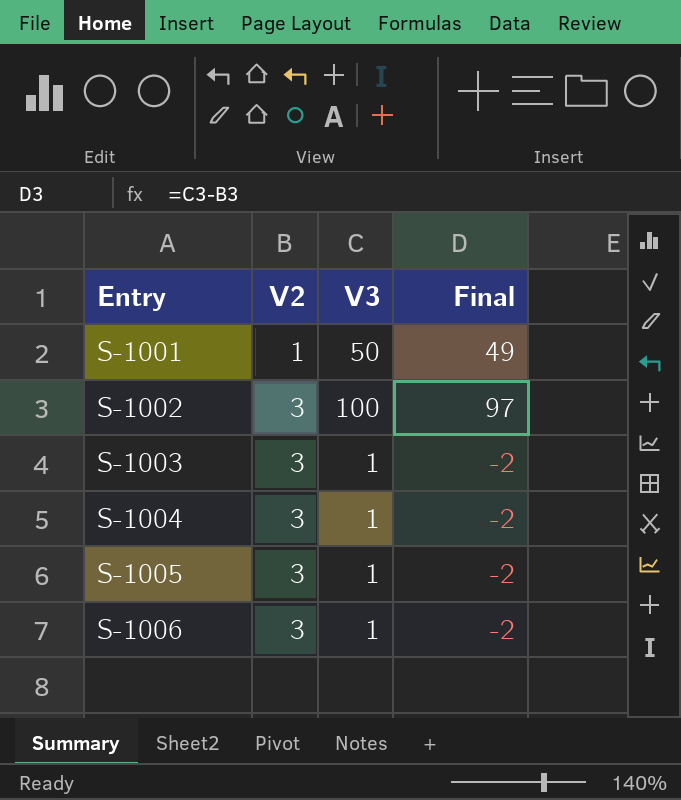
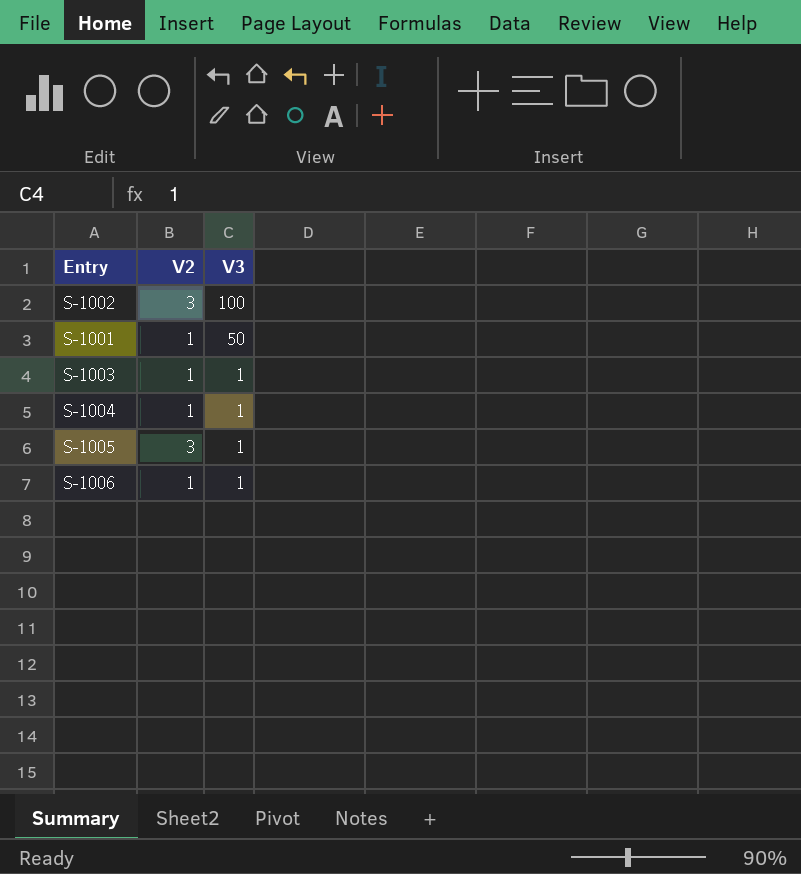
row order: Entry ascending -> V3 descending
column Final | formula: [V3] - [V2] -> none
S-1003 | V2: 3 -> 1
S-1004 | V2: 3 -> 1
S-1006 | V2: 3 -> 1

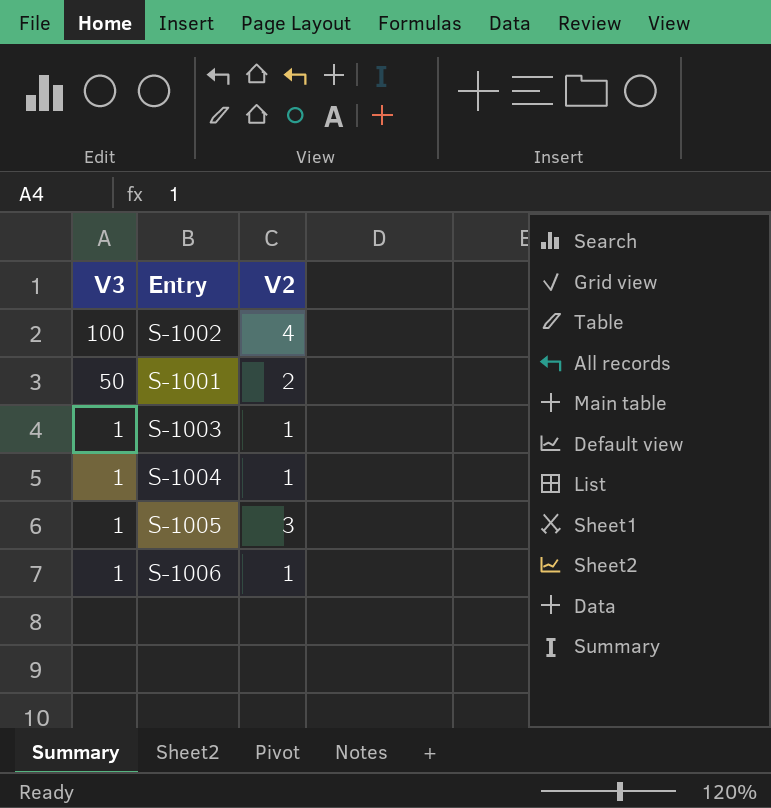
column V3 | position: 3 -> 1
S-1002 | V2: 3 -> 4
S-1001 | V2: 1 -> 2

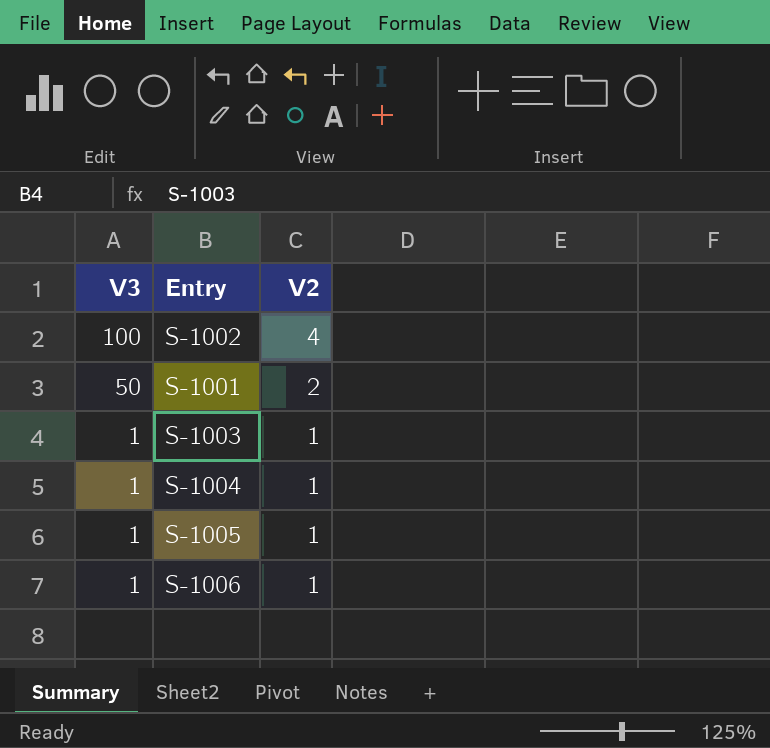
S-1005 | V2: 3 -> 1

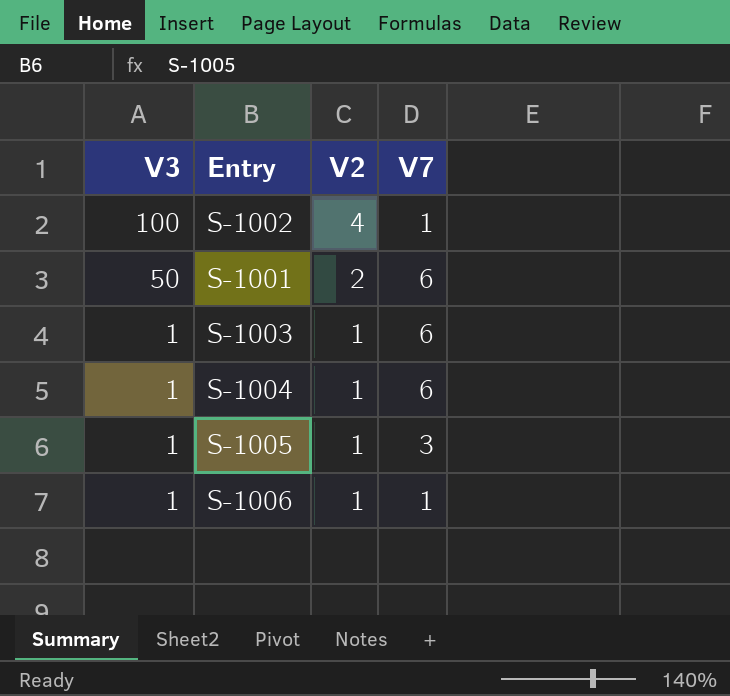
column V7 | position: none -> 4

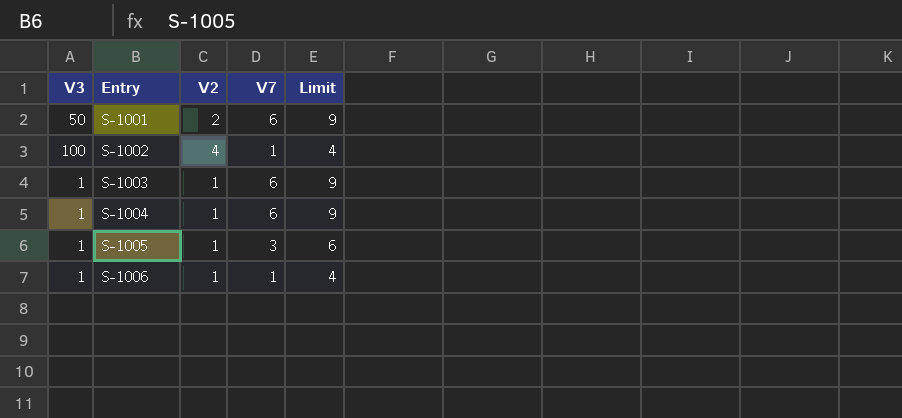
row order: V3 descending -> Entry ascending
column Limit | formula: none -> [V7] + 3

